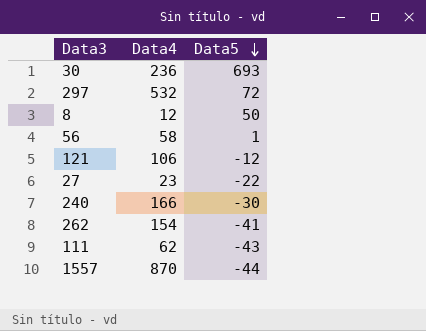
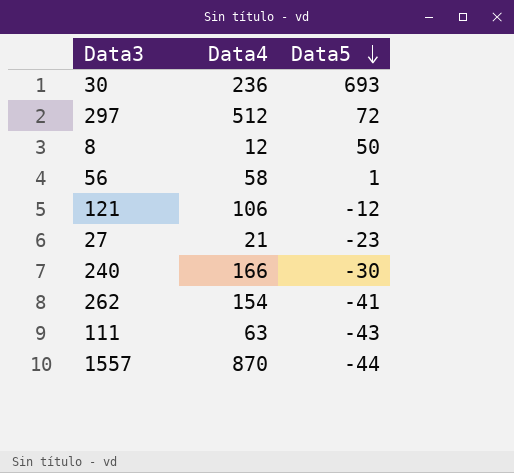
297 | Data4: 532 -> 512
27 | Data4: 23 -> 21
27 | Data5: -22 -> -23
111 | Data4: 62 -> 63

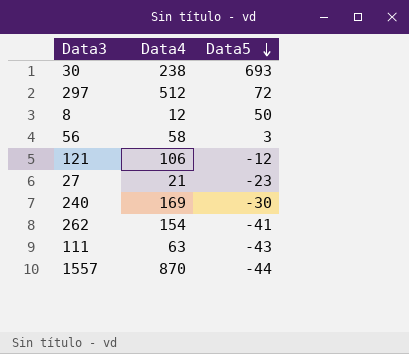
30 | Data4: 236 -> 238
56 | Data5: 1 -> 3
240 | Data4: 166 -> 169

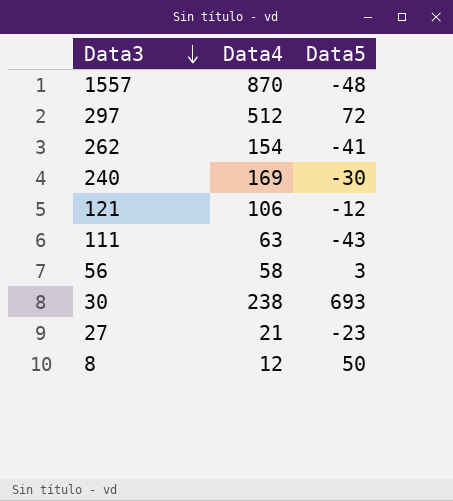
row order: Data5 descending -> Data3 descending
1557 | Data5: -44 -> -48

